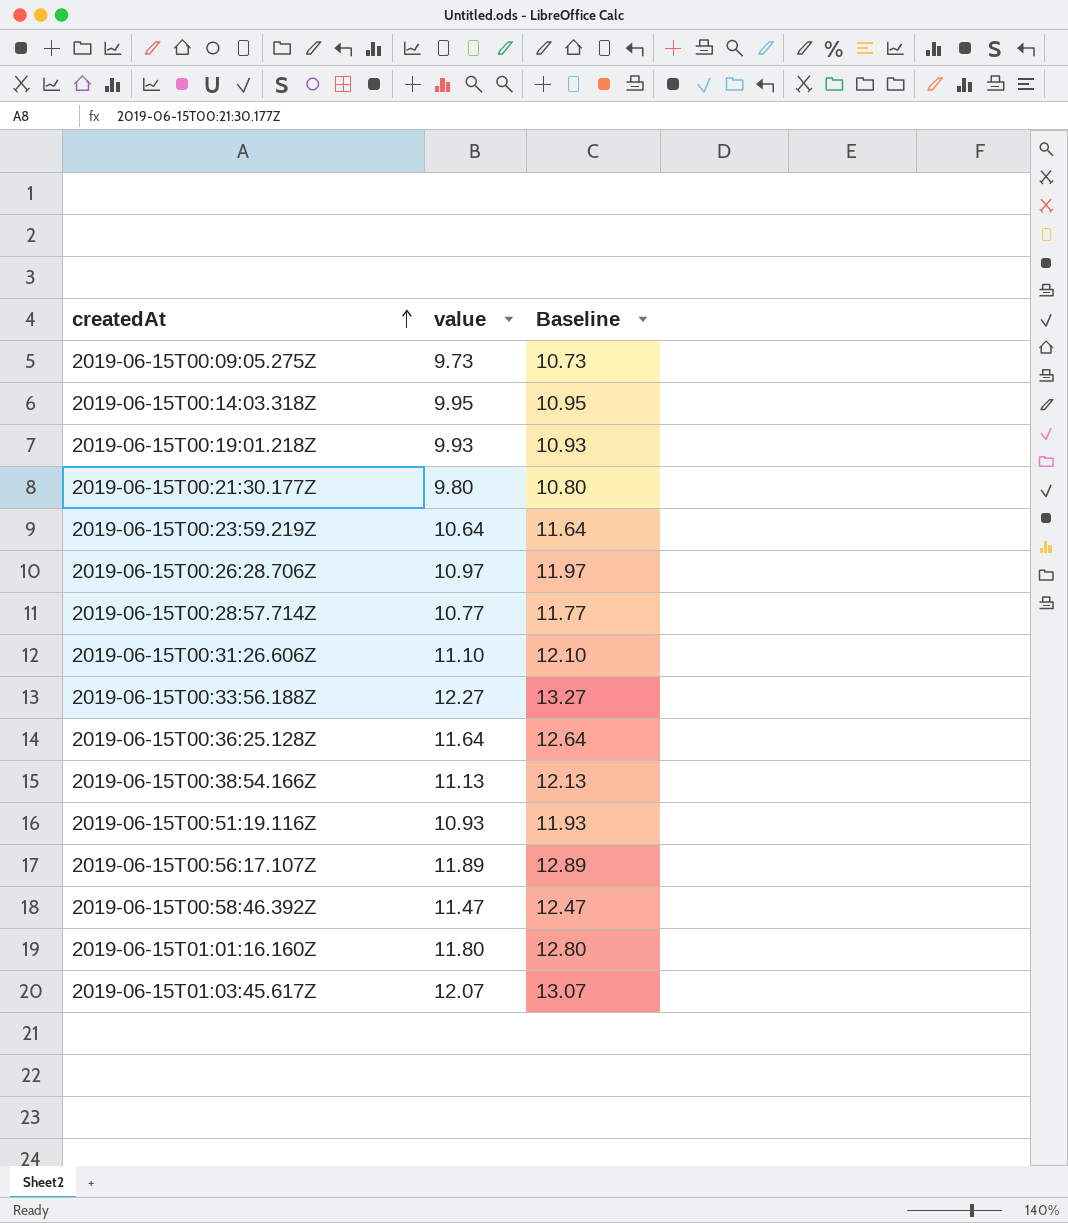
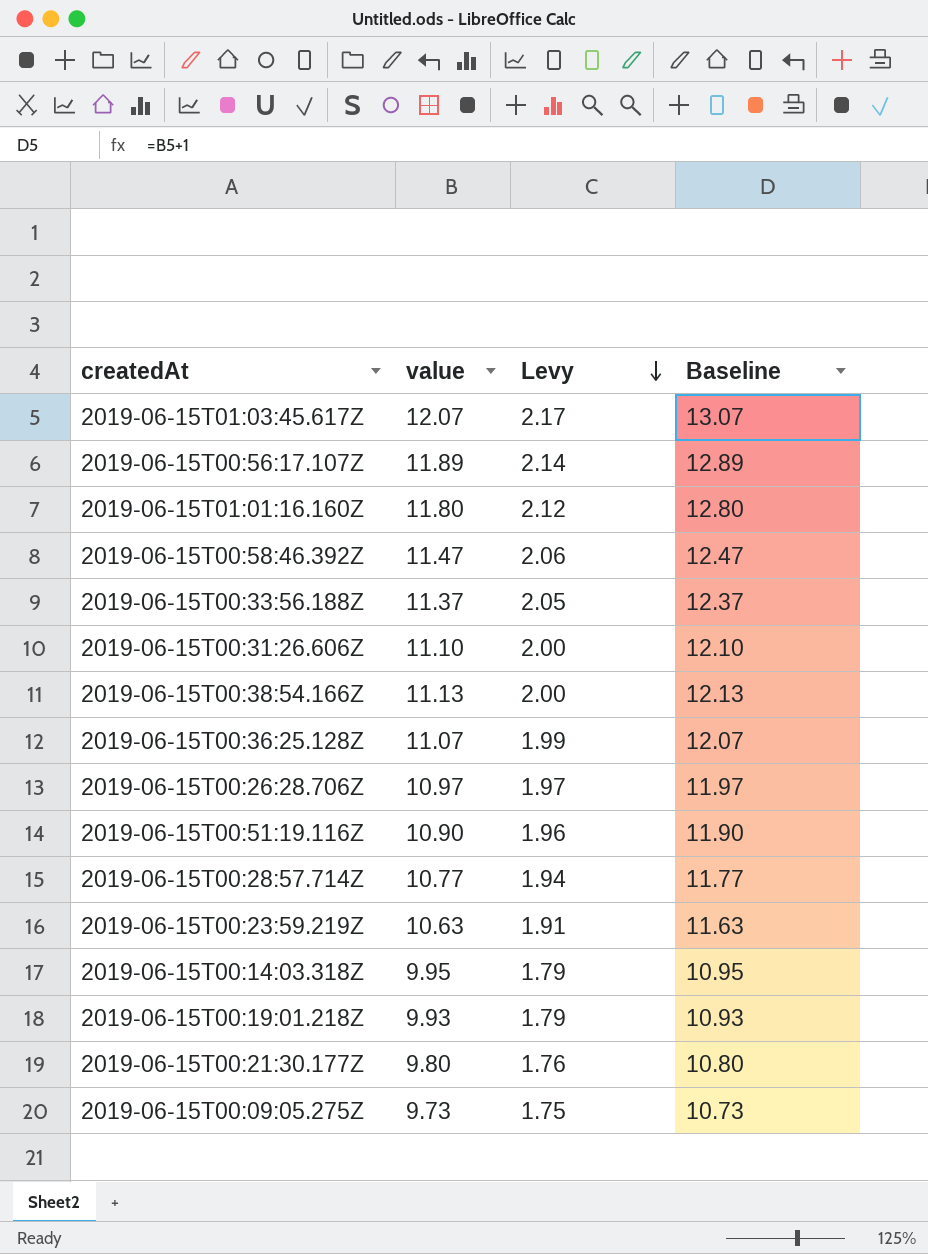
row order: createdAt ascending -> Levy descending
column Levy | formula: none -> [value] * 0.18
2019-06-15T00:33:56.188Z | value: 12.27 -> 11.37
2019-06-15T00:33:56.188Z | Baseline: 13.27 -> 12.37
2019-06-15T00:36:25.128Z | value: 11.64 -> 11.07
2019-06-15T00:36:25.128Z | Baseline: 12.64 -> 12.07
2019-06-15T00:51:19.116Z | value: 10.93 -> 10.90
2019-06-15T00:51:19.116Z | Baseline: 11.93 -> 11.90
2019-06-15T00:23:59.219Z | value: 10.64 -> 10.63
2019-06-15T00:23:59.219Z | Baseline: 11.64 -> 11.63

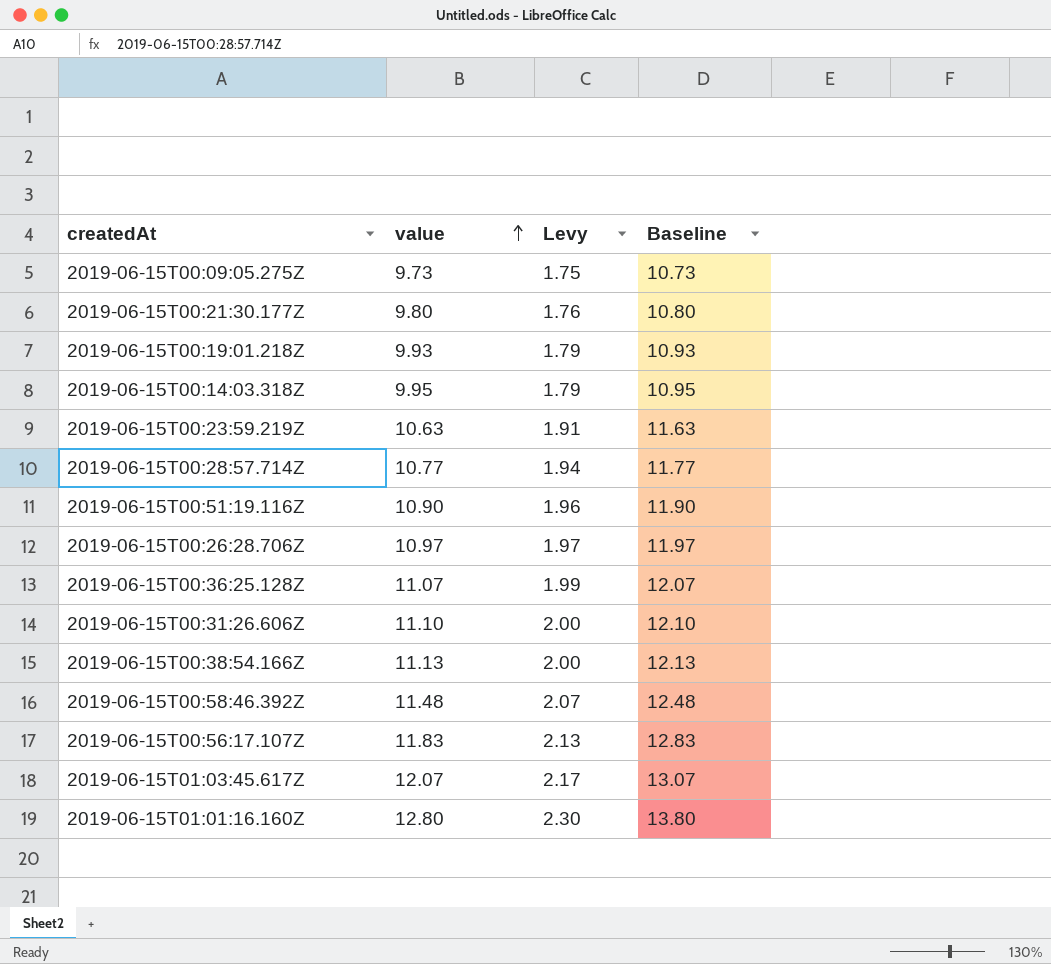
row order: Levy descending -> value ascending
row 2019-06-15T00:33:56.188Z: 11.37 | 2.05 | 12.37 -> none
2019-06-15T00:58:46.392Z | value: 11.47 -> 11.48
2019-06-15T00:58:46.392Z | Levy: 2.06 -> 2.07
2019-06-15T00:58:46.392Z | Baseline: 12.47 -> 12.48
2019-06-15T00:56:17.107Z | value: 11.89 -> 11.83
2019-06-15T00:56:17.107Z | Levy: 2.14 -> 2.13
2019-06-15T00:56:17.107Z | Baseline: 12.89 -> 12.83
2019-06-15T01:01:16.160Z | value: 11.80 -> 12.80
2019-06-15T01:01:16.160Z | Levy: 2.12 -> 2.30
2019-06-15T01:01:16.160Z | Baseline: 12.80 -> 13.80

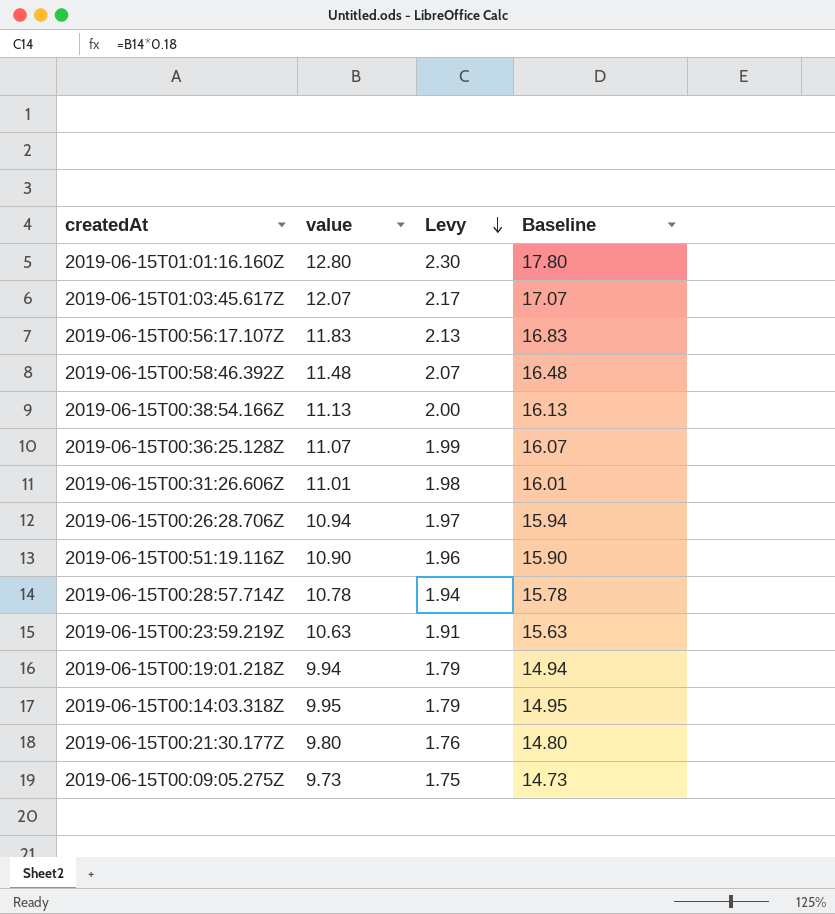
row order: value ascending -> Levy descending
column Baseline | formula: [value] + 1 -> [value] + 5
2019-06-15T00:31:26.606Z | value: 11.10 -> 11.01
2019-06-15T00:31:26.606Z | Levy: 2.00 -> 1.98
2019-06-15T00:26:28.706Z | value: 10.97 -> 10.94
2019-06-15T00:28:57.714Z | value: 10.77 -> 10.78
2019-06-15T00:19:01.218Z | value: 9.93 -> 9.94

